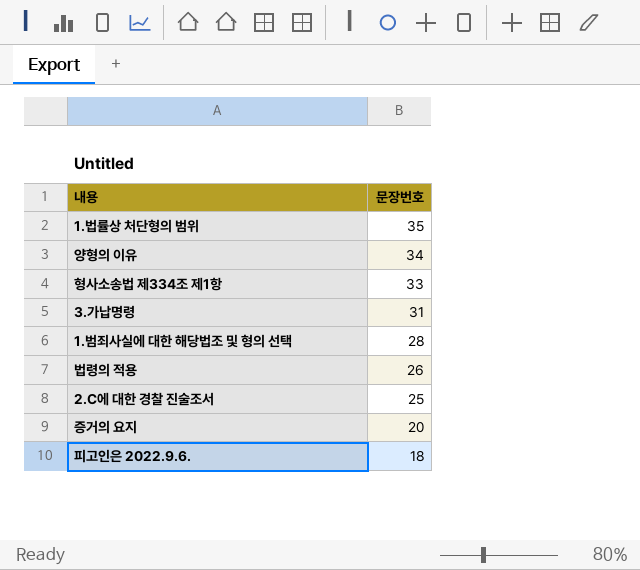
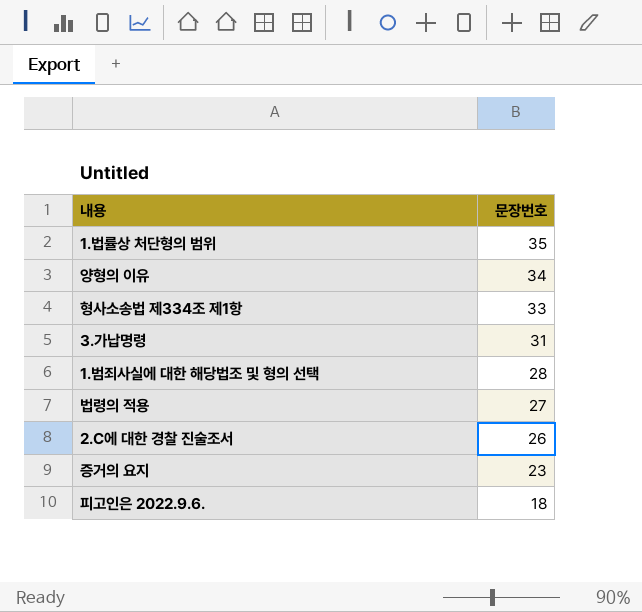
법령의 적용 | 문장번호: 26 -> 27
2.C에 대한 경찰 진술조서 | 문장번호: 25 -> 26
증거의 요지 | 문장번호: 20 -> 23

